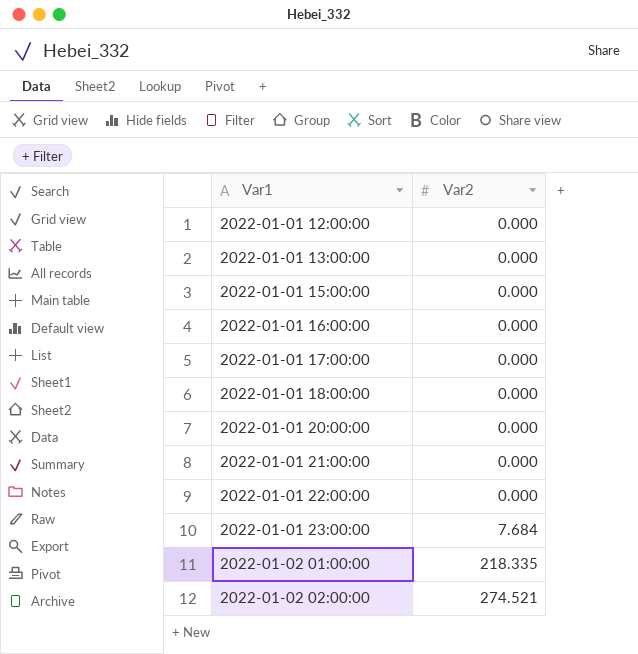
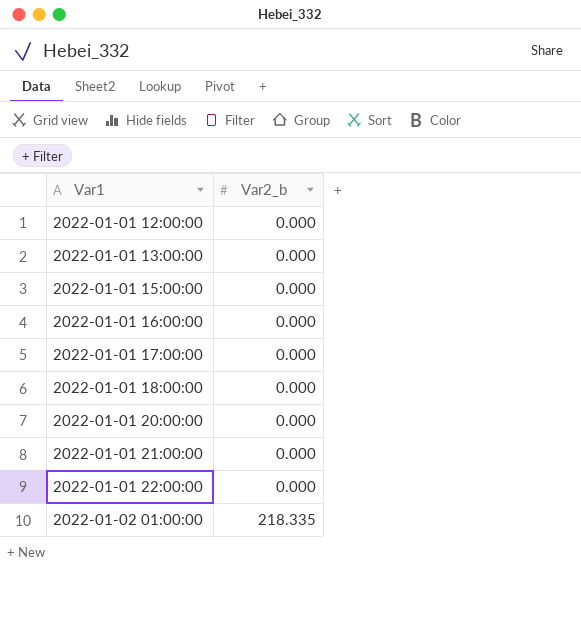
column name: Var2 -> Var2_b
row 2022-01-01 23:00:00: 7.684 -> none
row 2022-01-02 02:00:00: 274.521 -> none

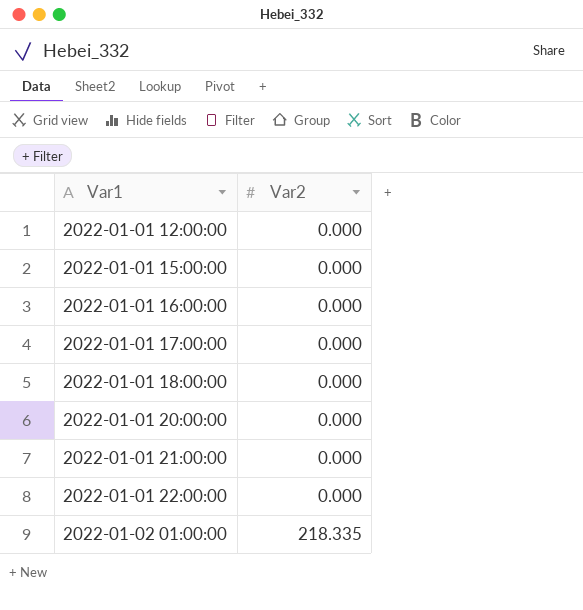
column name: Var2_b -> Var2
row 2022-01-01 13:00:00: 0.000 -> none

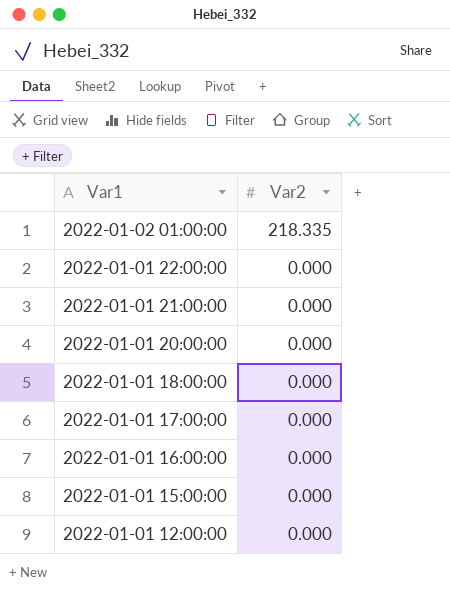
row order: Var1 ascending -> Var1 descending

